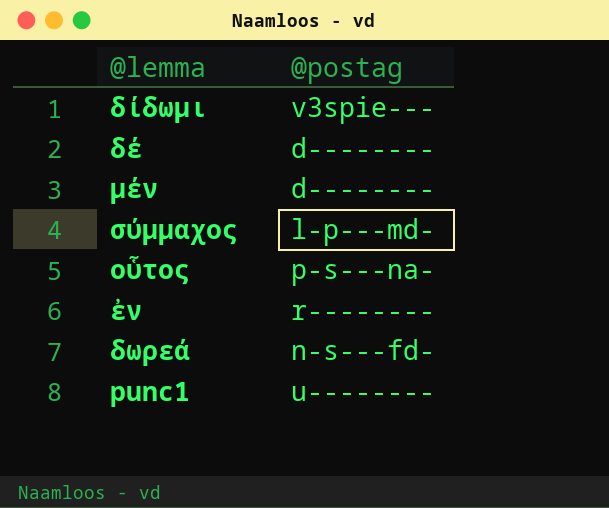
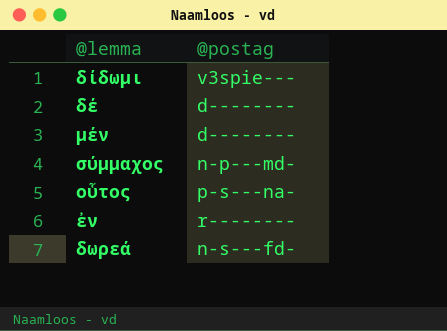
row punc1: u-------- -> none
σύμμαχος | @postag: l-p---md- -> n-p---md-

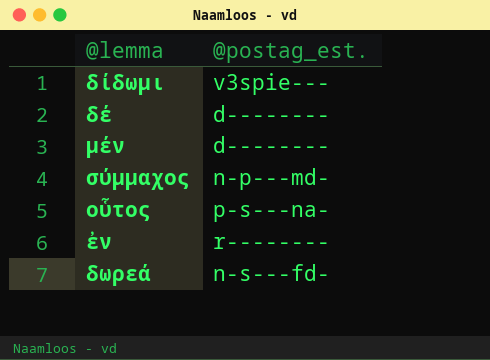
column name: @postag -> @postag_est.

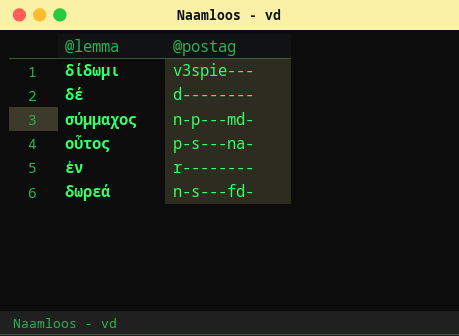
column name: @postag_est. -> @postag
row μέν: d-------- -> none

